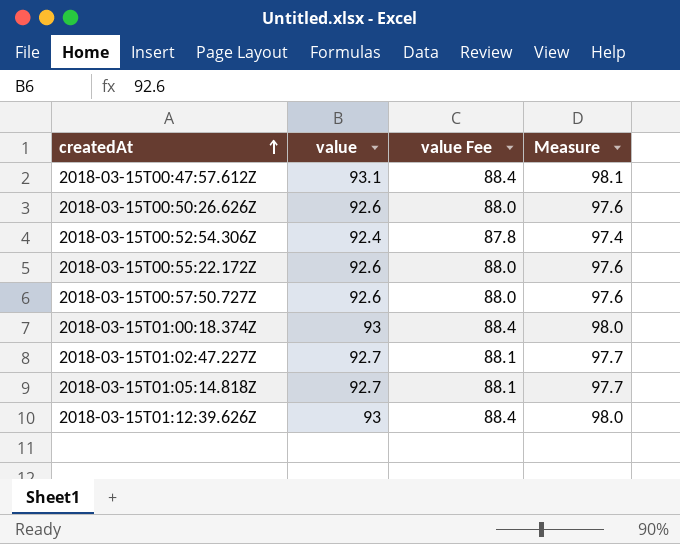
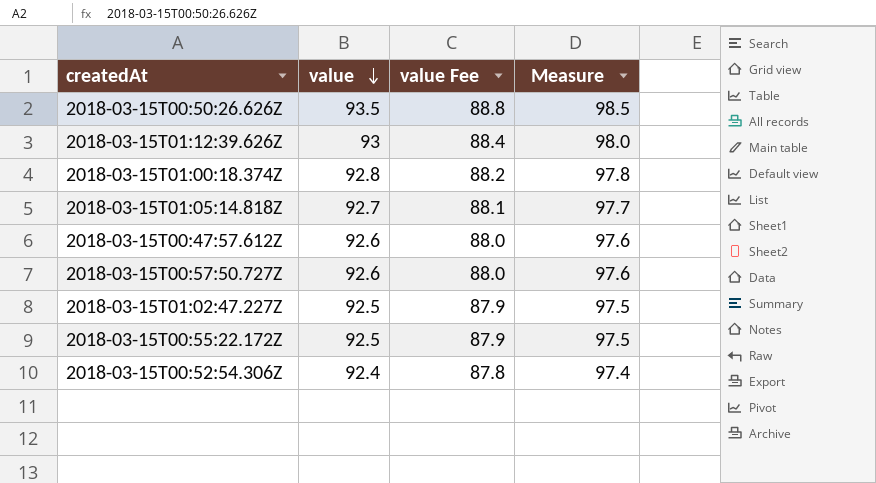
row order: createdAt ascending -> value descending
2018-03-15T00:50:26.626Z | value: 92.6 -> 93.5
2018-03-15T00:50:26.626Z | value Fee: 88.0 -> 88.8
2018-03-15T00:50:26.626Z | Measure: 97.6 -> 98.5
2018-03-15T01:00:18.374Z | value: 93 -> 92.8
2018-03-15T01:00:18.374Z | value Fee: 88.4 -> 88.2
2018-03-15T01:00:18.374Z | Measure: 98.0 -> 97.8
2018-03-15T00:47:57.612Z | value: 93.1 -> 92.6
2018-03-15T00:47:57.612Z | value Fee: 88.4 -> 88.0
2018-03-15T00:47:57.612Z | Measure: 98.1 -> 97.6
2018-03-15T01:02:47.227Z | value: 92.7 -> 92.5
2018-03-15T01:02:47.227Z | value Fee: 88.1 -> 87.9
2018-03-15T01:02:47.227Z | Measure: 97.7 -> 97.5
2018-03-15T00:55:22.172Z | value: 92.6 -> 92.5
2018-03-15T00:55:22.172Z | value Fee: 88.0 -> 87.9
2018-03-15T00:55:22.172Z | Measure: 97.6 -> 97.5

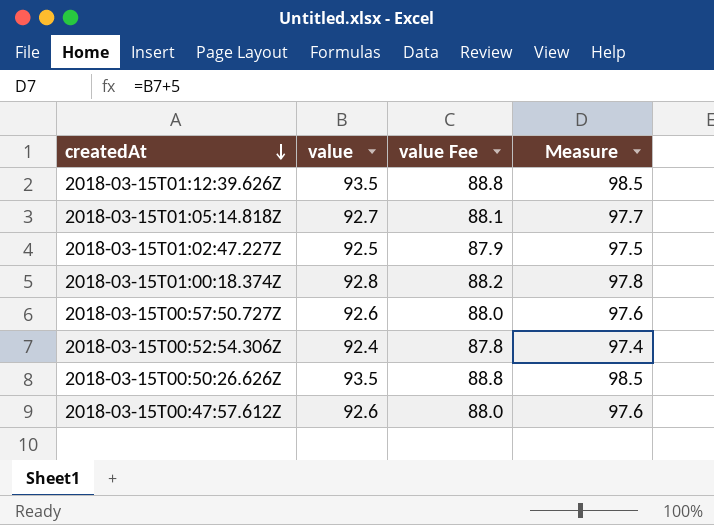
row order: value descending -> createdAt descending
row 2018-03-15T00:55:22.172Z: 92.5 | 87.9 | 97.5 -> none
2018-03-15T01:12:39.626Z | value: 93 -> 93.5
2018-03-15T01:12:39.626Z | value Fee: 88.4 -> 88.8
2018-03-15T01:12:39.626Z | Measure: 98.0 -> 98.5

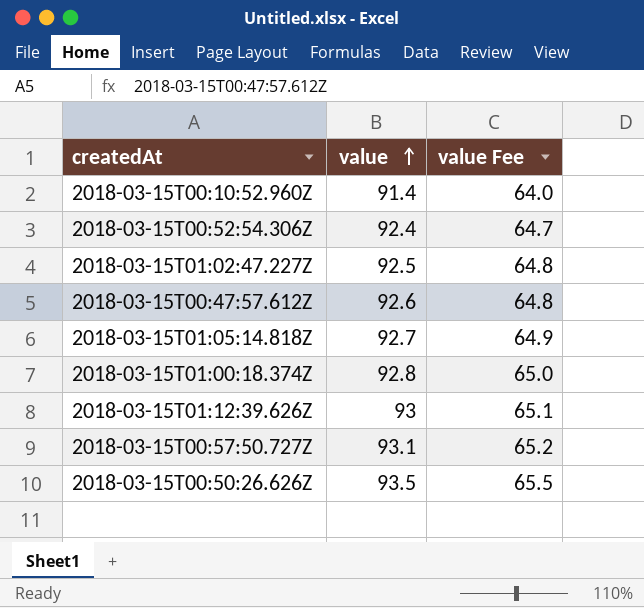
row order: createdAt descending -> value ascending
column Measure | formula: [value] + 5 -> none
column value Fee | formula: [value] * 0.95 -> [value] * 0.7
row 2018-03-15T00:10:52.960Z: none -> 91.4 | 64.0
2018-03-15T01:12:39.626Z | value: 93.5 -> 93
2018-03-15T00:57:50.727Z | value: 92.6 -> 93.1

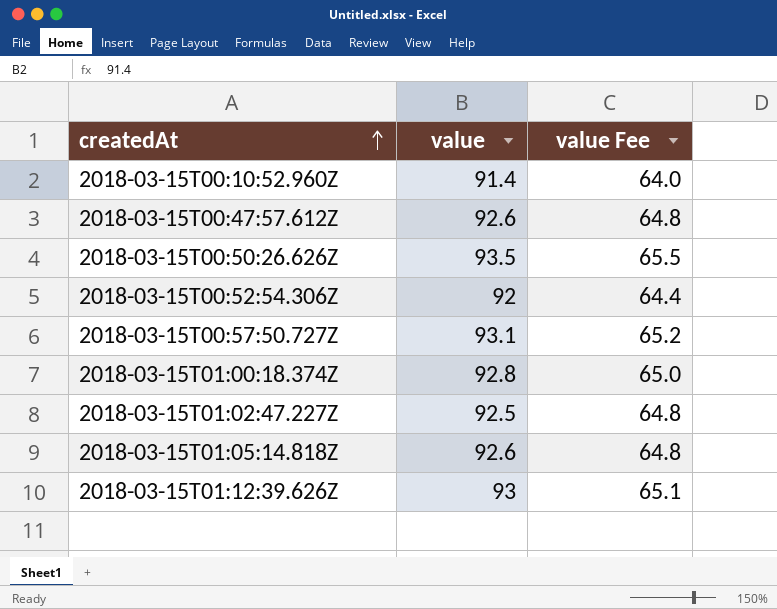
row order: value ascending -> createdAt ascending
2018-03-15T00:52:54.306Z | value: 92.4 -> 92
2018-03-15T00:52:54.306Z | value Fee: 64.7 -> 64.4
2018-03-15T01:05:14.818Z | value: 92.7 -> 92.6
2018-03-15T01:05:14.818Z | value Fee: 64.9 -> 64.8

